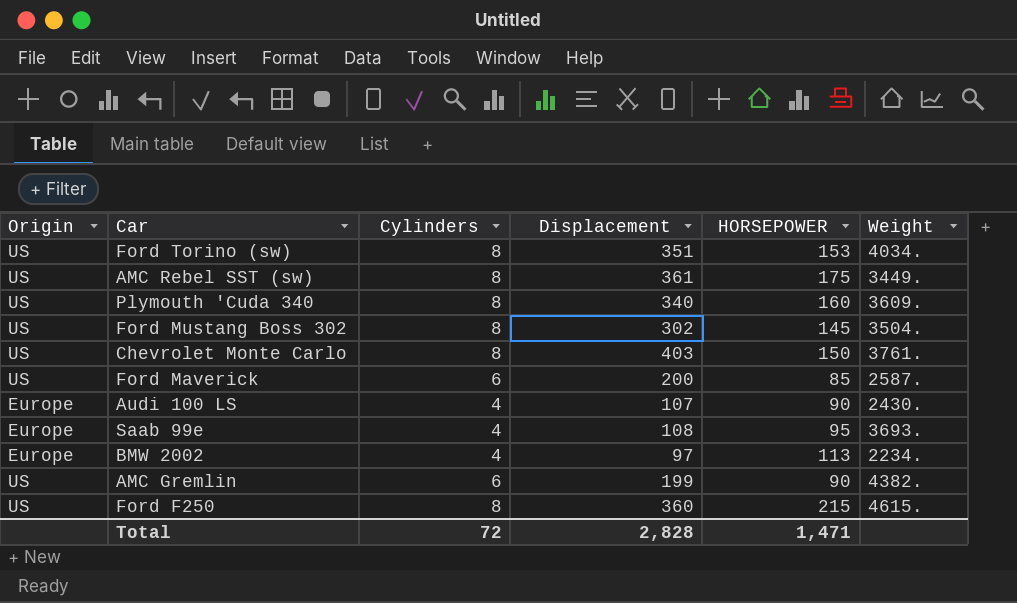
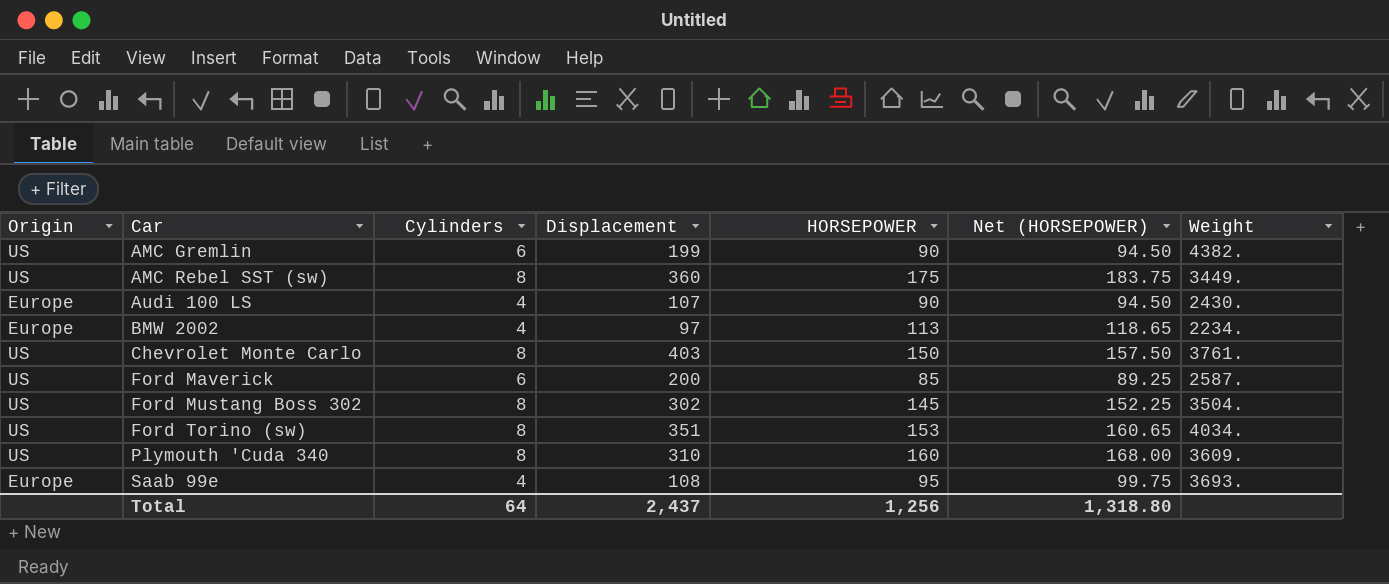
row order: none -> Car ascending
column Net (HORSEPOWER) | formula: none -> [HORSEPOWER] * 1.05
row Ford F250: US | 8 | 360 | 215 | 4615. -> none
AMC Rebel SST (sw) | Displacement: 361 -> 360
Plymouth 'Cuda 340 | Displacement: 340 -> 310
Total | Cylinders: 72 -> 64
Total | Displacement: 2,828 -> 2,437
Total | HORSEPOWER: 1,471 -> 1,256

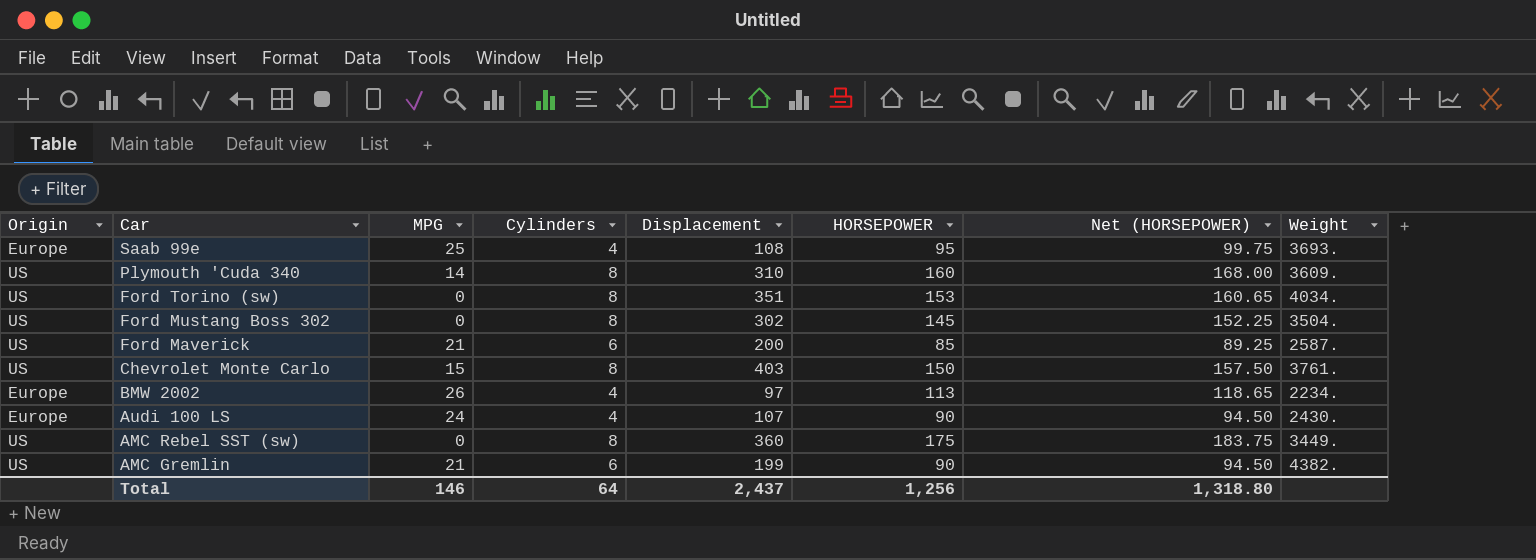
row order: Car ascending -> Car descending
column MPG | position: none -> 3

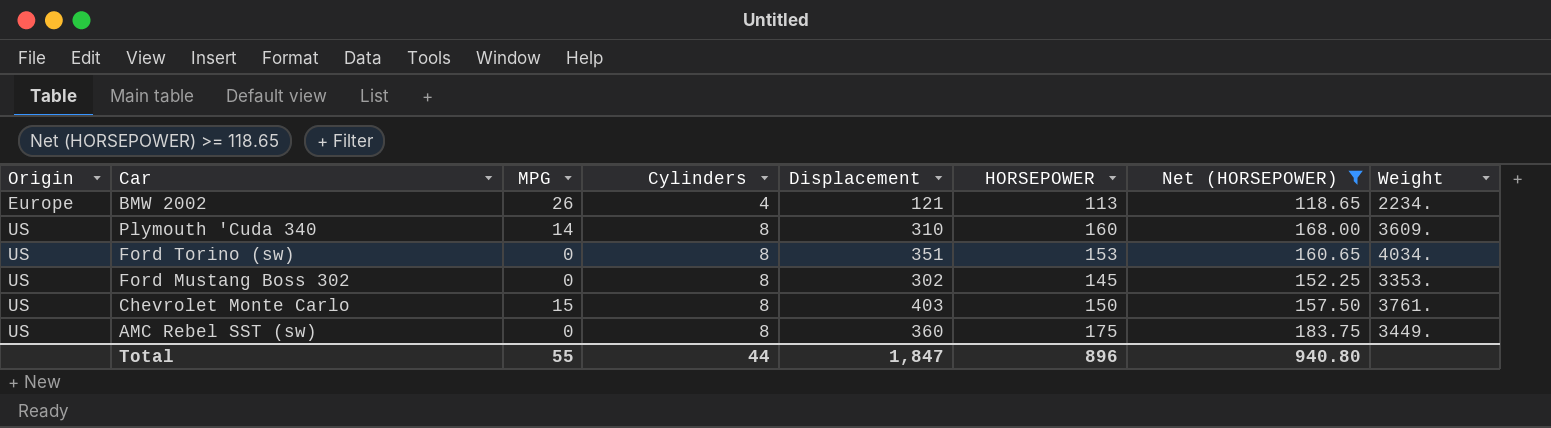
filter: none -> Net (HORSEPOWER) >= 118.65
row order: Car descending -> Origin ascending
BMW 2002 | Displacement: 97 -> 121
Ford Mustang Boss 302 | Weight: 3504. -> 3353.
Total | MPG: 146 -> 55
Total | Cylinders: 64 -> 44
Total | Displacement: 2,437 -> 1,847
Total | HORSEPOWER: 1,256 -> 896
Total | Net (HORSEPOWER): 1,318.80 -> 940.80

